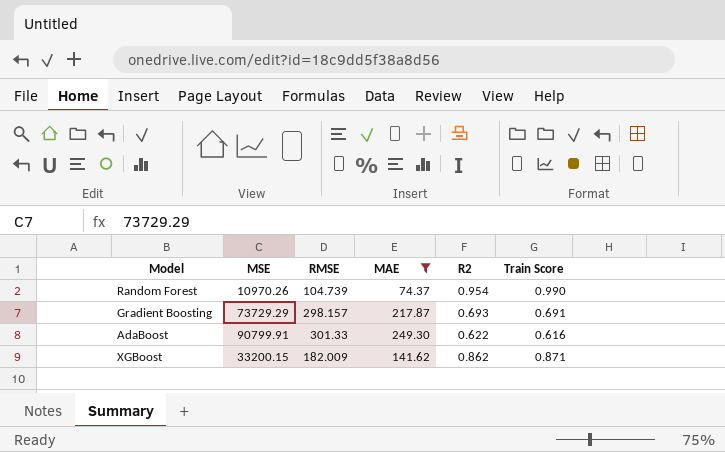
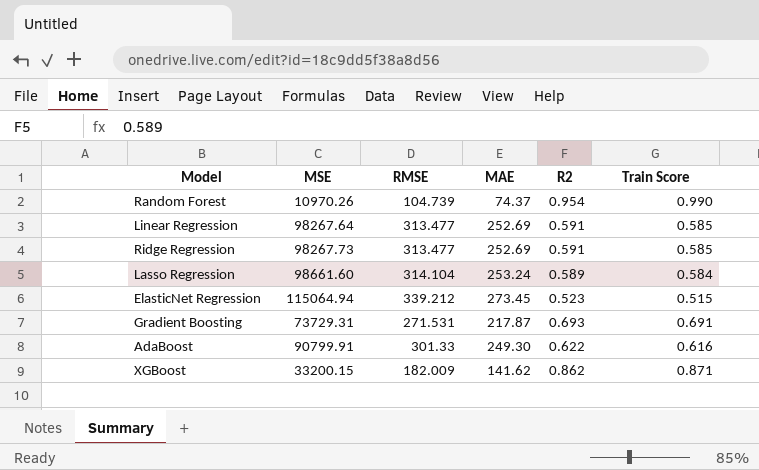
filter: MAE <= 249.30 -> none
Gradient Boosting | MSE: 73729.29 -> 73729.31
Gradient Boosting | RMSE: 298.157 -> 271.531

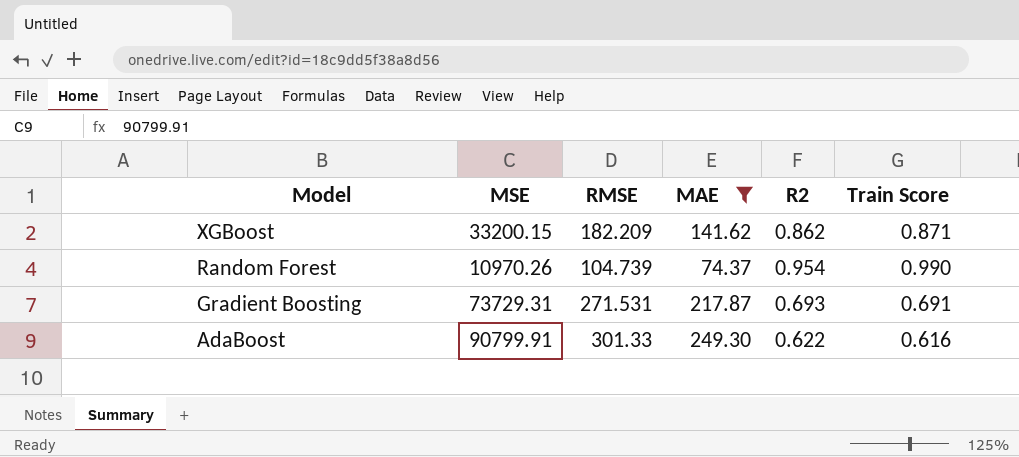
filter: none -> MAE <= 249.30
row order: none -> Model descending
XGBoost | RMSE: 182.009 -> 182.209

